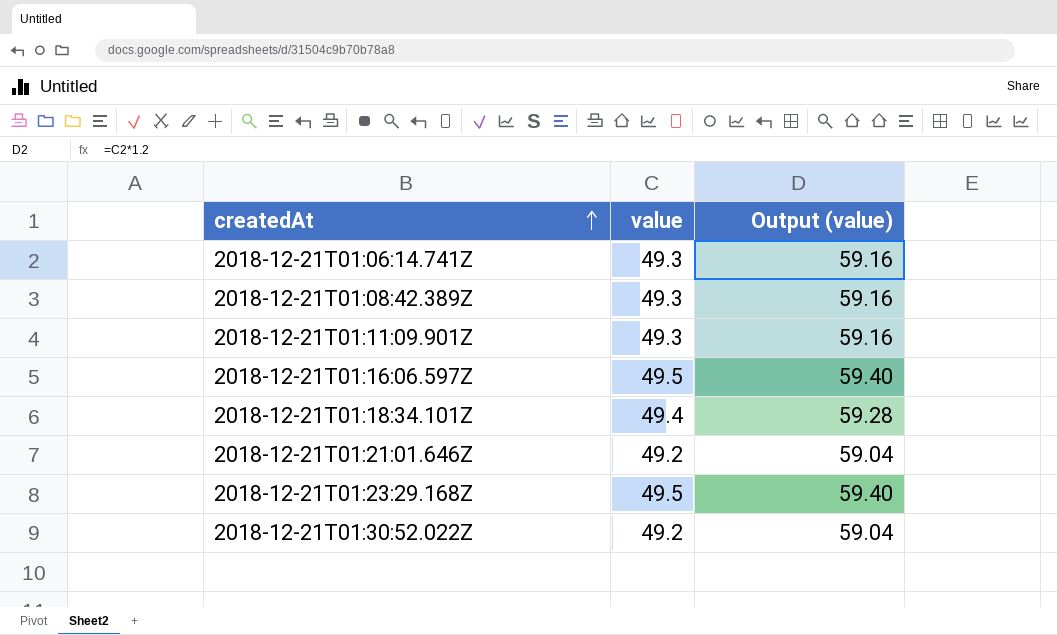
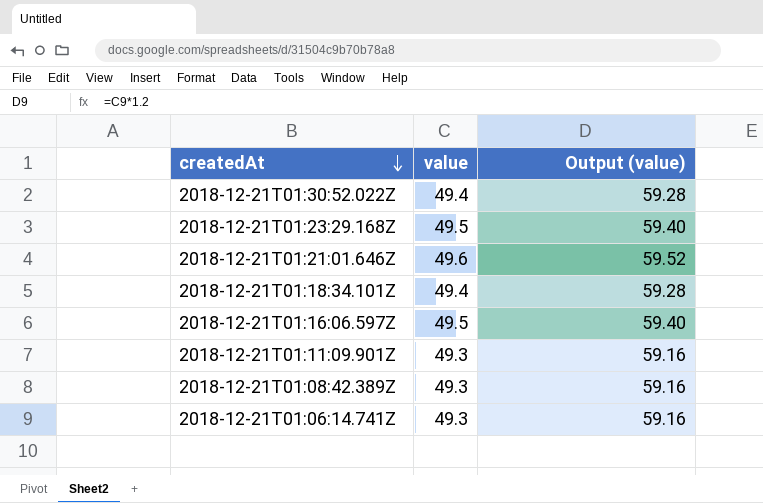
row order: createdAt ascending -> createdAt descending
2018-12-21T01:30:52.022Z | value: 49.2 -> 49.4
2018-12-21T01:30:52.022Z | Output (value): 59.04 -> 59.28
2018-12-21T01:21:01.646Z | value: 49.2 -> 49.6
2018-12-21T01:21:01.646Z | Output (value): 59.04 -> 59.52

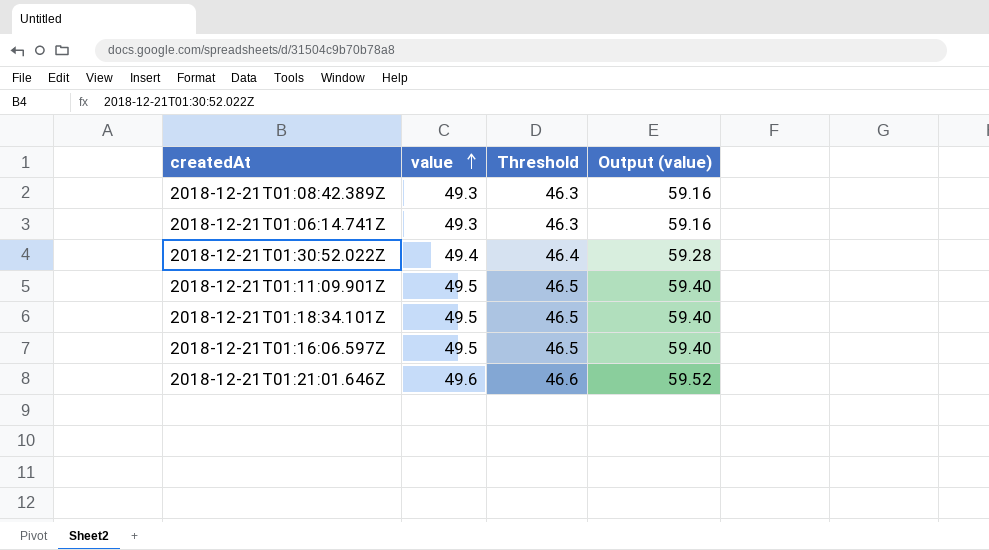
row order: createdAt descending -> value ascending
column Threshold | formula: none -> [value] - 3
row 2018-12-21T01:23:29.168Z: 49.5 | 59.40 -> none
2018-12-21T01:11:09.901Z | value: 49.3 -> 49.5
2018-12-21T01:11:09.901Z | Output (value): 59.16 -> 59.40
2018-12-21T01:18:34.101Z | value: 49.4 -> 49.5
2018-12-21T01:18:34.101Z | Output (value): 59.28 -> 59.40

